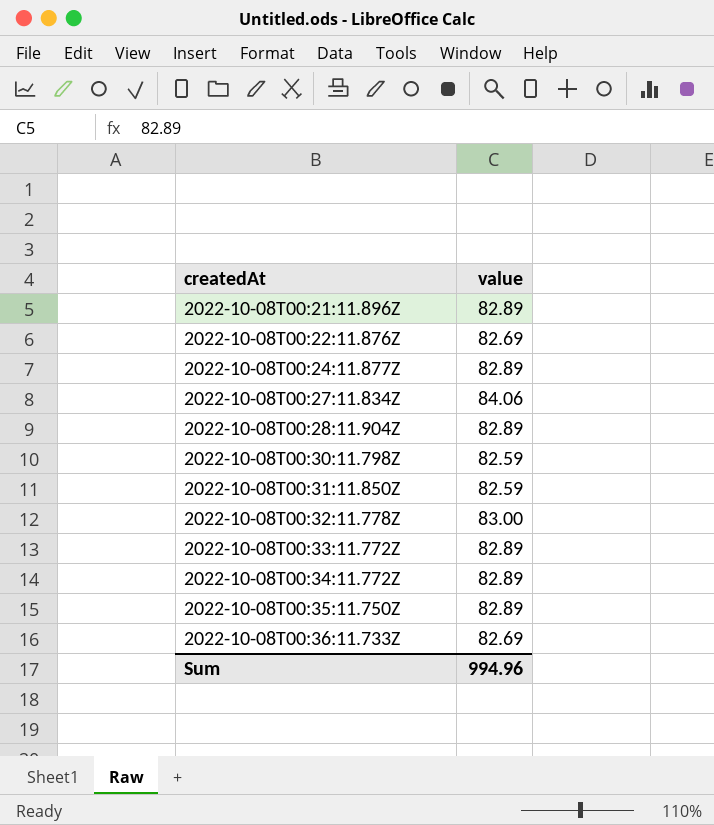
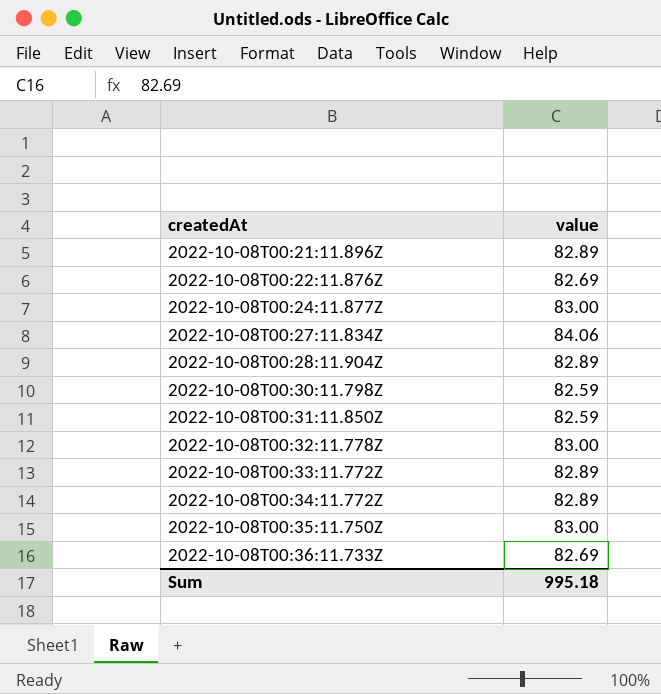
2022-10-08T00:24:11.877Z | value: 82.89 -> 83.00
2022-10-08T00:35:11.750Z | value: 82.89 -> 83.00
Sum | value: 994.96 -> 995.18

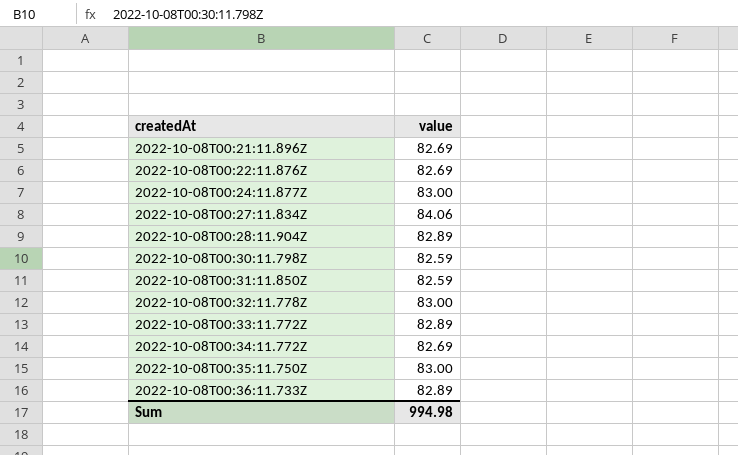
2022-10-08T00:21:11.896Z | value: 82.89 -> 82.69
2022-10-08T00:34:11.772Z | value: 82.89 -> 82.69
2022-10-08T00:36:11.733Z | value: 82.69 -> 82.89
Sum | value: 995.18 -> 994.98

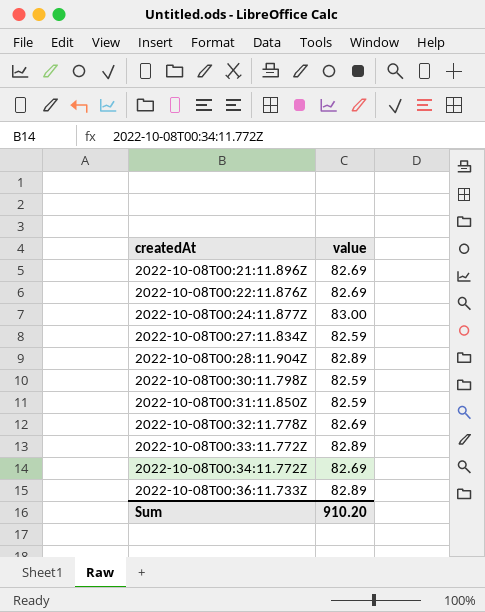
row 2022-10-08T00:35:11.750Z: 83.00 -> none
2022-10-08T00:27:11.834Z | value: 84.06 -> 82.59
2022-10-08T00:32:11.778Z | value: 83.00 -> 82.69
Sum | value: 994.98 -> 910.20

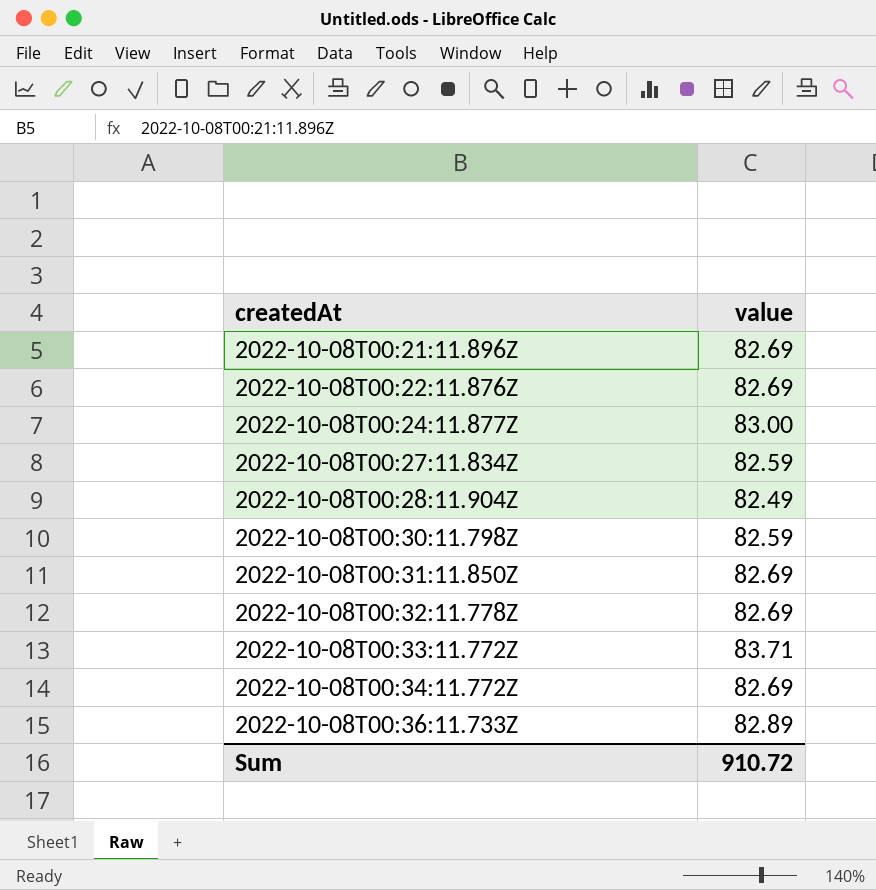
2022-10-08T00:28:11.904Z | value: 82.89 -> 82.49
2022-10-08T00:31:11.850Z | value: 82.59 -> 82.69
2022-10-08T00:33:11.772Z | value: 82.89 -> 83.71
Sum | value: 910.20 -> 910.72

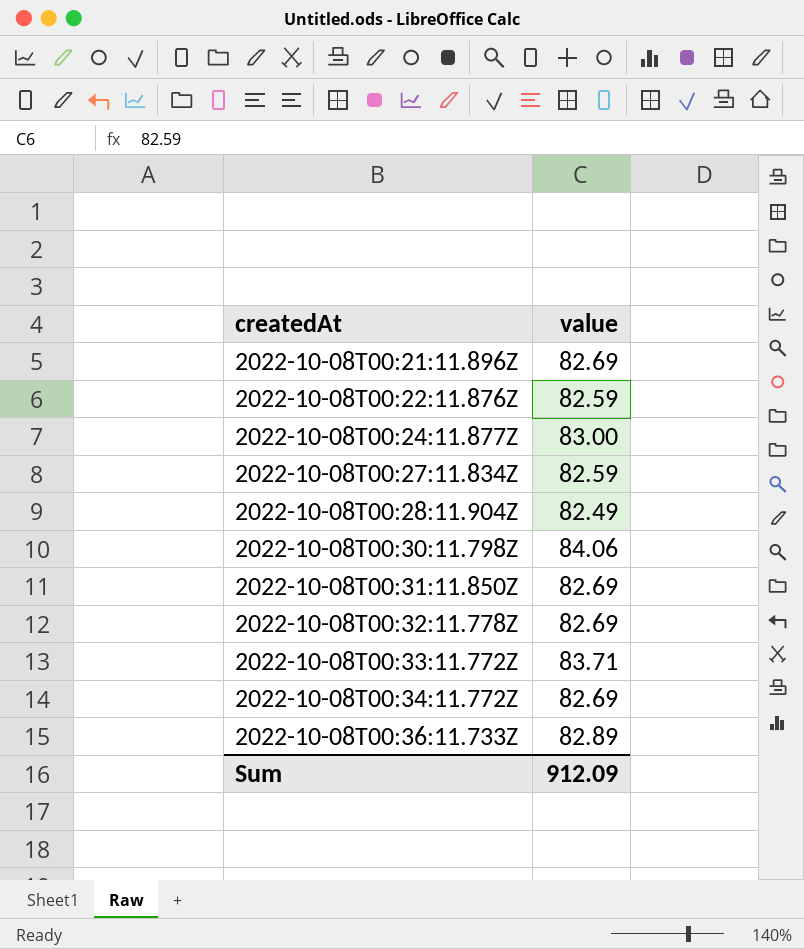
2022-10-08T00:22:11.876Z | value: 82.69 -> 82.59
2022-10-08T00:30:11.798Z | value: 82.59 -> 84.06
Sum | value: 910.72 -> 912.09

